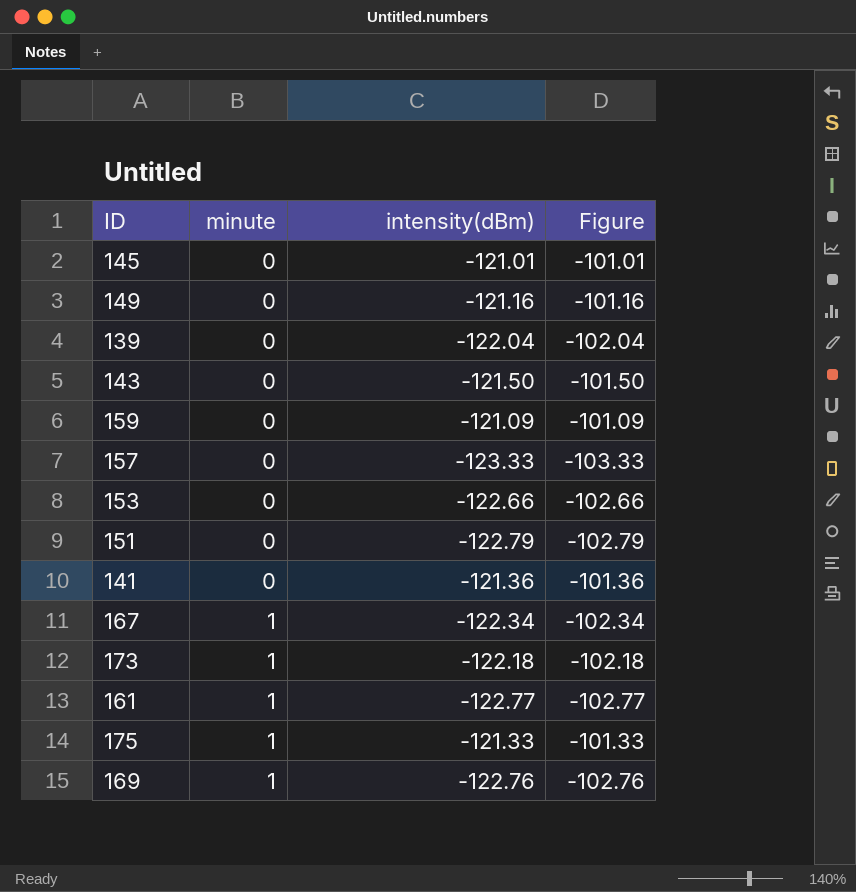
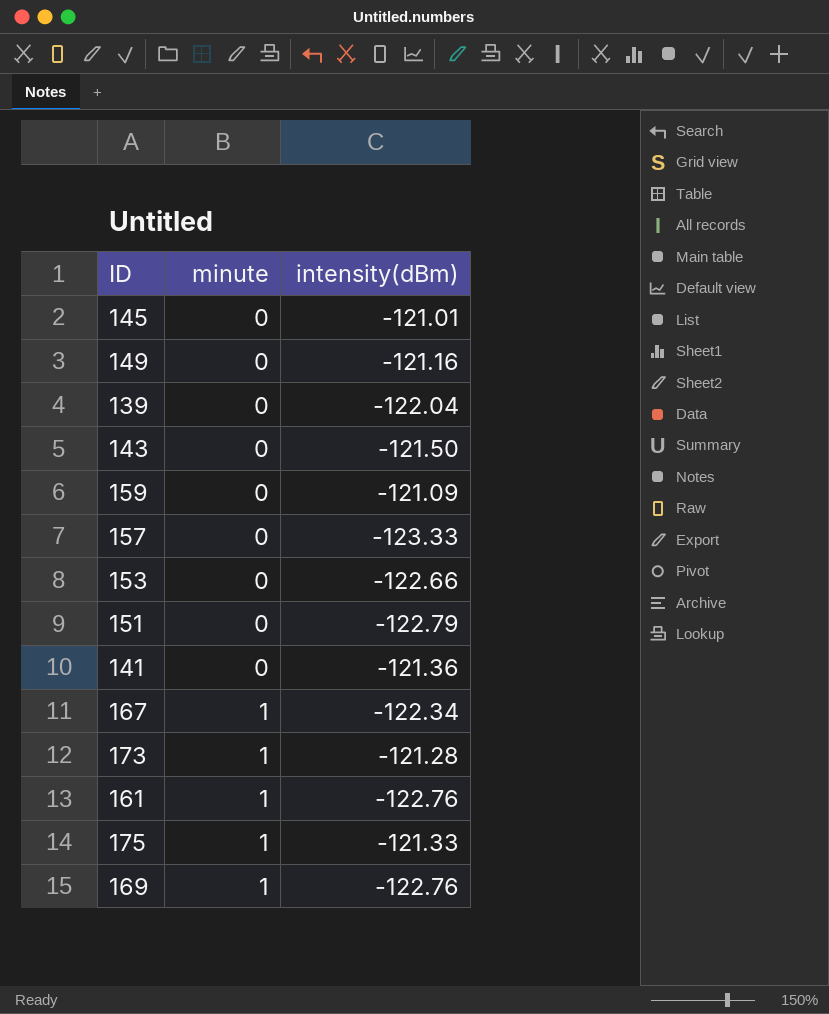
column Figure | formula: [intensity(dBm)] + 20 -> none
173 | intensity(dBm): -122.18 -> -121.28
161 | intensity(dBm): -122.77 -> -122.76

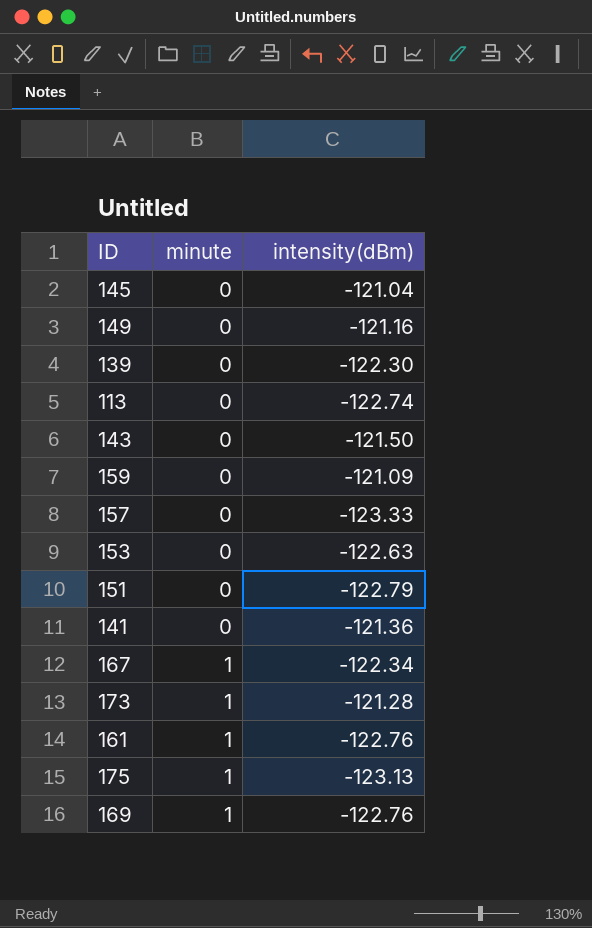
145 | intensity(dBm): -121.01 -> -121.04
139 | intensity(dBm): -122.04 -> -122.30
row 113: none -> 0 | -122.74
153 | intensity(dBm): -122.66 -> -122.63
175 | intensity(dBm): -121.33 -> -123.13

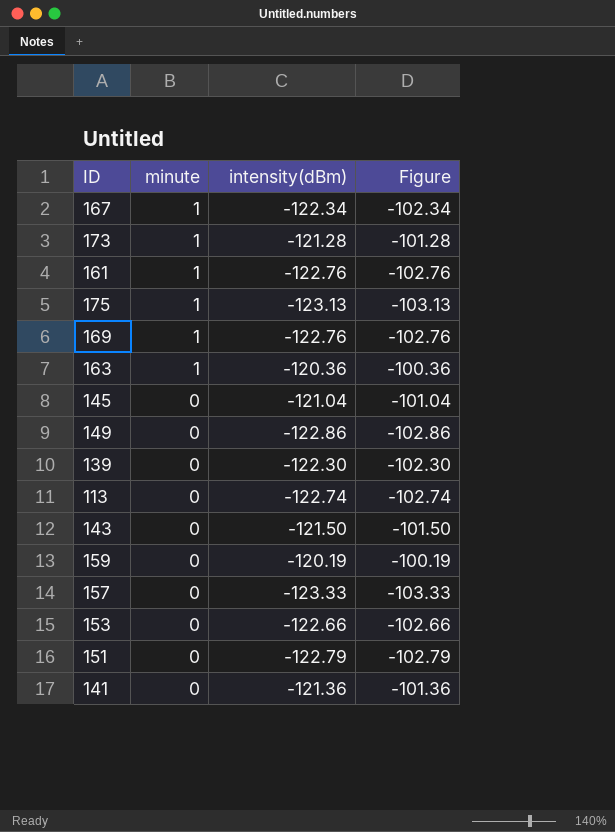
row order: minute ascending -> minute descending
column Figure | formula: none -> [intensity(dBm)] + 20
row 163: none -> 1 | -120.36 | -100.36
149 | intensity(dBm): -121.16 -> -122.86
159 | intensity(dBm): -121.09 -> -120.19
153 | intensity(dBm): -122.63 -> -122.66

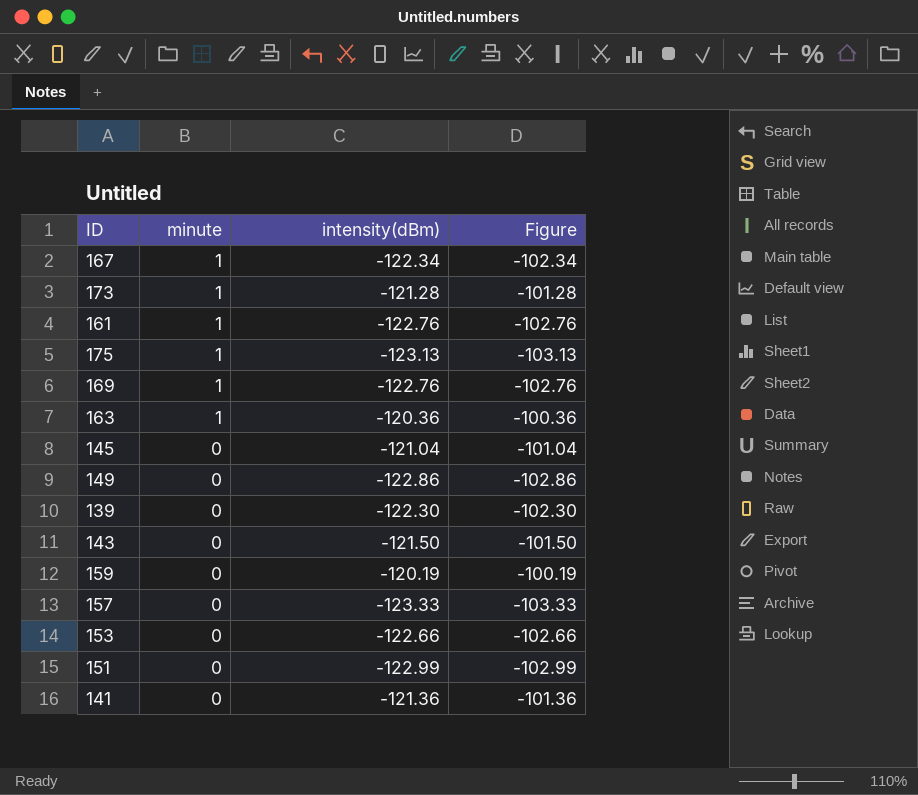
row 113: 0 | -122.74 | -102.74 -> none
151 | intensity(dBm): -122.79 -> -122.99
151 | Figure: -102.79 -> -102.99

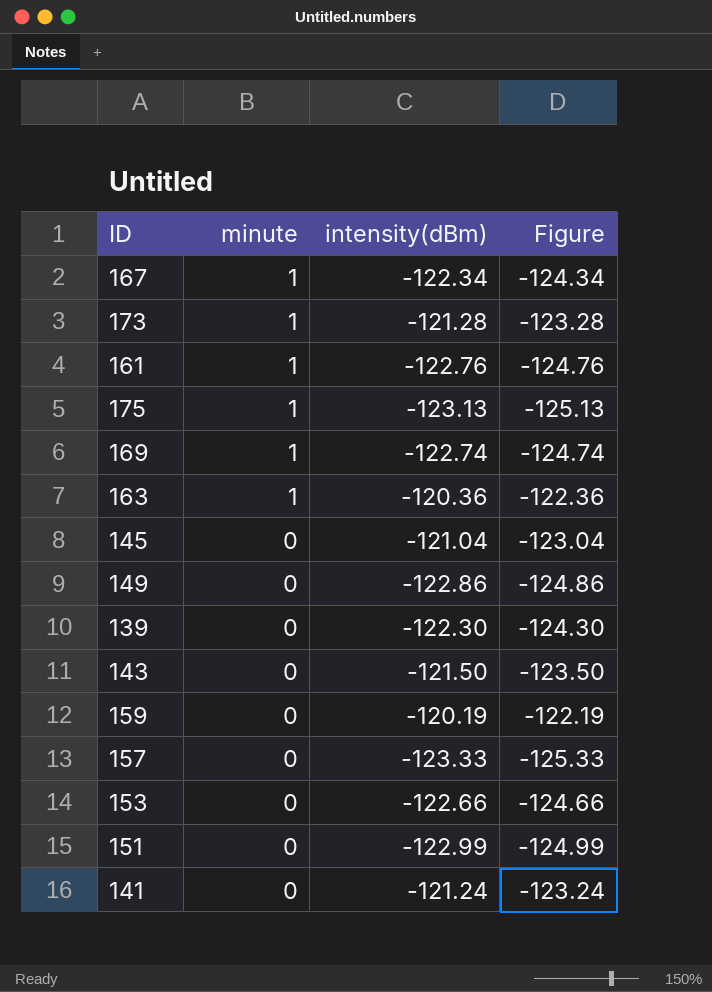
column Figure | formula: [intensity(dBm)] + 20 -> [intensity(dBm)] - 2
169 | intensity(dBm): -122.76 -> -122.74
141 | intensity(dBm): -121.36 -> -121.24

